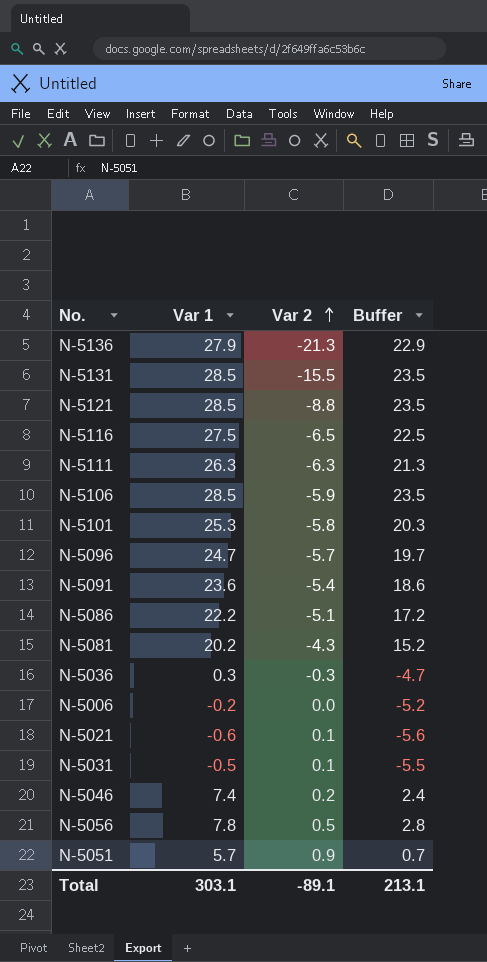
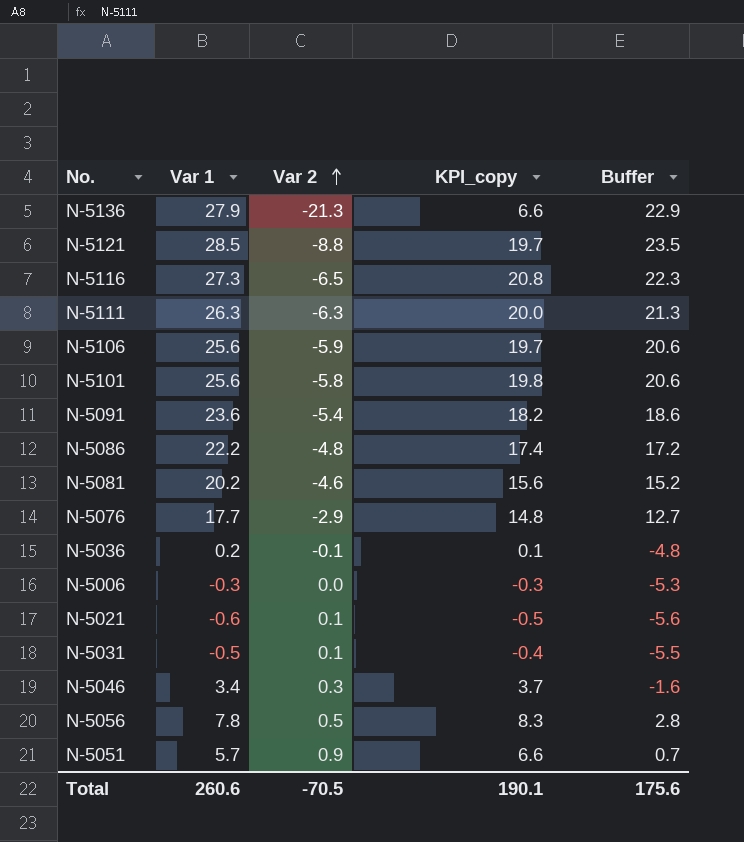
column KPI_copy | formula: none -> [Var 1] + [Var 2]
row N-5131: 28.5 | -15.5 | 23.5 -> none
row N-5096: 24.7 | -5.7 | 19.7 -> none
N-5116 | Var 1: 27.5 -> 27.3
N-5116 | Buffer: 22.5 -> 22.3
N-5106 | Var 1: 28.5 -> 25.6
N-5106 | Buffer: 23.5 -> 20.6
N-5101 | Var 1: 25.3 -> 25.6
N-5101 | Buffer: 20.3 -> 20.6
N-5086 | Var 2: -5.1 -> -4.8
N-5081 | Var 2: -4.3 -> -4.6
row N-5076: none -> 17.7 | -2.9 | 14.8 | 12.7
N-5036 | Var 1: 0.3 -> 0.2
N-5036 | Var 2: -0.3 -> -0.1
N-5036 | Buffer: -4.7 -> -4.8
N-5006 | Var 1: -0.2 -> -0.3
N-5006 | Buffer: -5.2 -> -5.3
N-5046 | Var 1: 7.4 -> 3.4
N-5046 | Var 2: 0.2 -> 0.3
N-5046 | Buffer: 2.4 -> -1.6
Total | Var 1: 303.1 -> 260.6
Total | Var 2: -89.1 -> -70.5
Total | Buffer: 213.1 -> 175.6

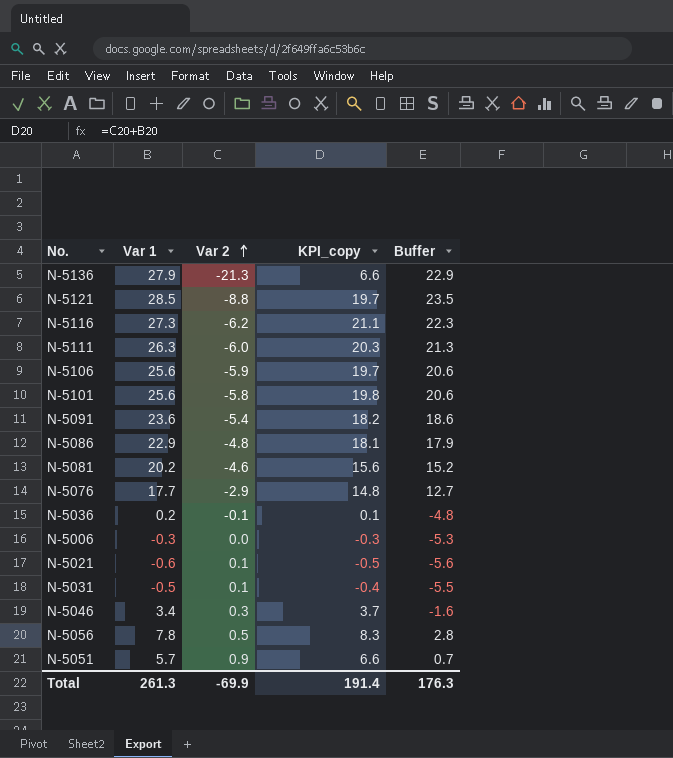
N-5116 | Var 2: -6.5 -> -6.2
N-5116 | KPI_copy: 20.8 -> 21.1
N-5111 | Var 2: -6.3 -> -6.0
N-5111 | KPI_copy: 20.0 -> 20.3
N-5086 | Var 1: 22.2 -> 22.9
N-5086 | KPI_copy: 17.4 -> 18.1
N-5086 | Buffer: 17.2 -> 17.9
Total | Var 1: 260.6 -> 261.3
Total | Var 2: -70.5 -> -69.9
Total | KPI_copy: 190.1 -> 191.4
Total | Buffer: 175.6 -> 176.3

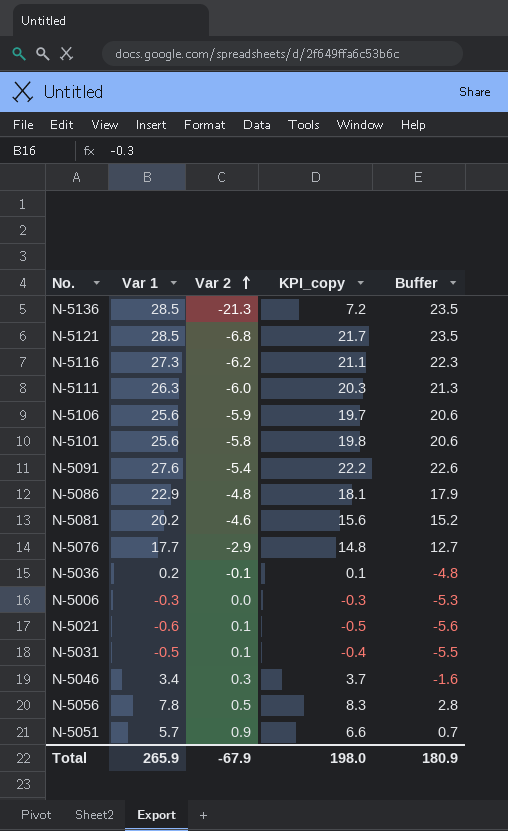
N-5136 | Var 1: 27.9 -> 28.5
N-5136 | KPI_copy: 6.6 -> 7.2
N-5136 | Buffer: 22.9 -> 23.5
N-5121 | Var 2: -8.8 -> -6.8
N-5121 | KPI_copy: 19.7 -> 21.7
N-5091 | Var 1: 23.6 -> 27.6
N-5091 | KPI_copy: 18.2 -> 22.2
N-5091 | Buffer: 18.6 -> 22.6
Total | Var 1: 261.3 -> 265.9
Total | Var 2: -69.9 -> -67.9
Total | KPI_copy: 191.4 -> 198.0
Total | Buffer: 176.3 -> 180.9

